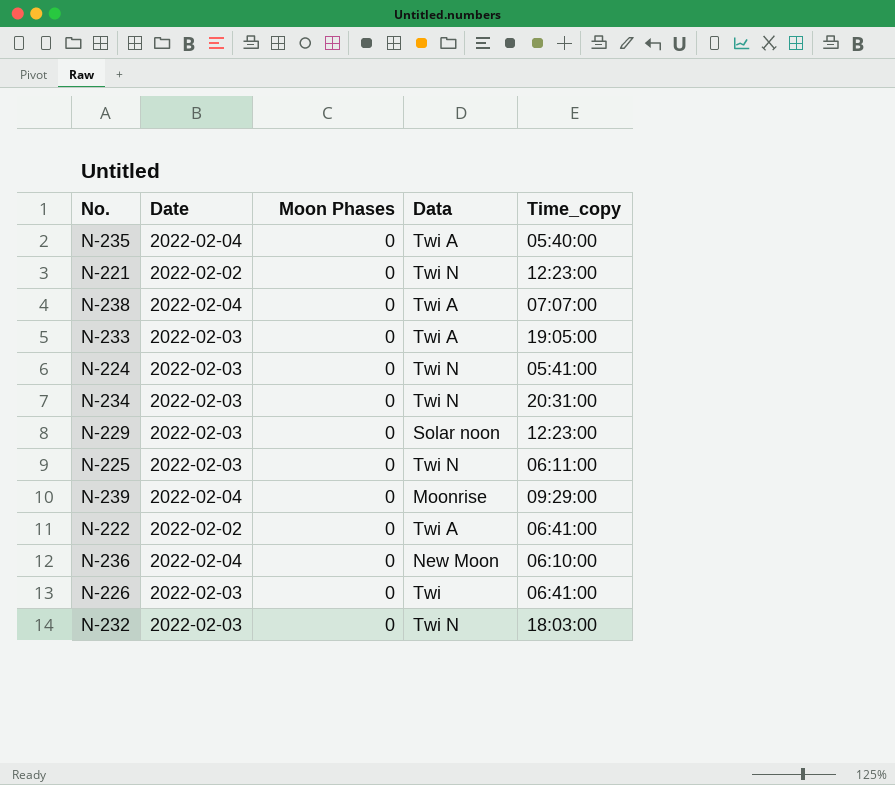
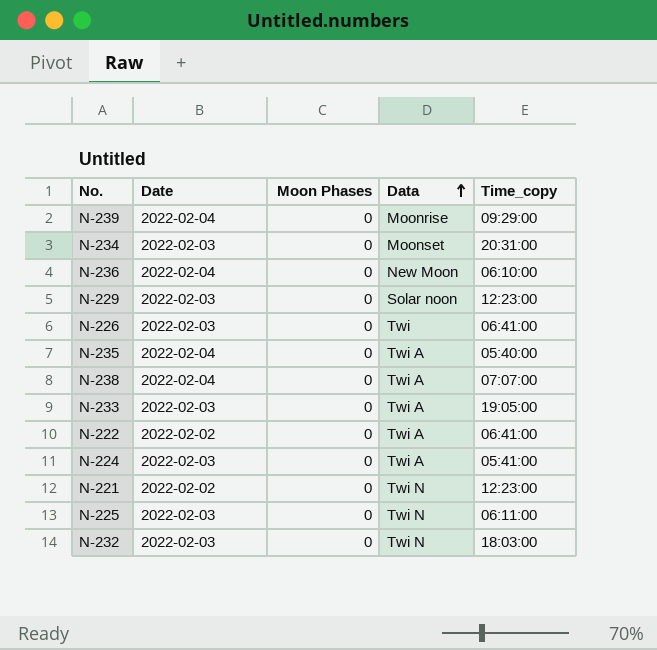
row order: none -> Data ascending
N-234 | Data: Twi N -> Moonset
N-224 | Data: Twi N -> Twi A

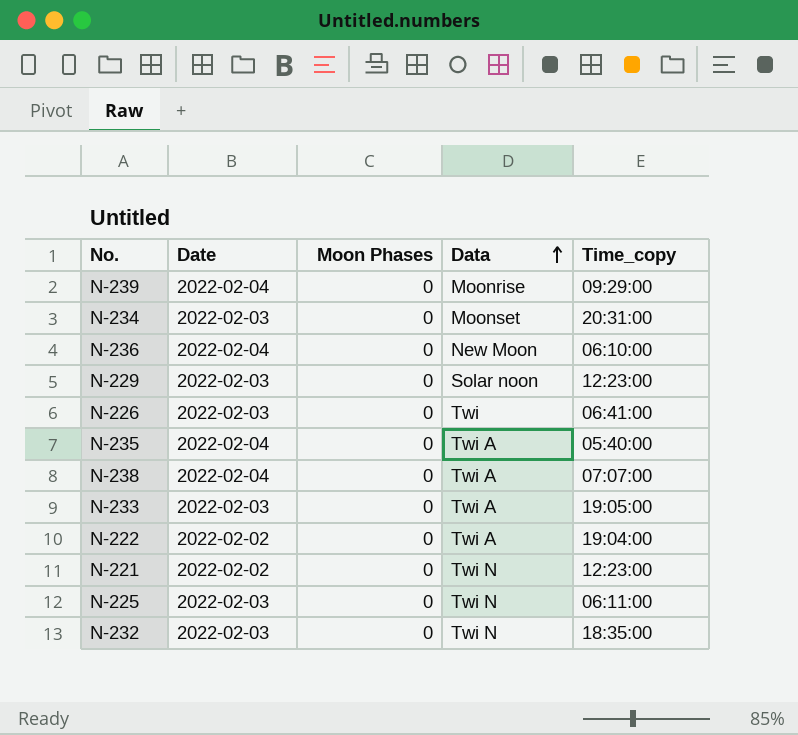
row N-224: 2022-02-03 | 0 | Twi A | 05:41:00 -> none
N-222 | Time_copy: 06:41:00 -> 19:04:00
N-232 | Time_copy: 18:03:00 -> 18:35:00

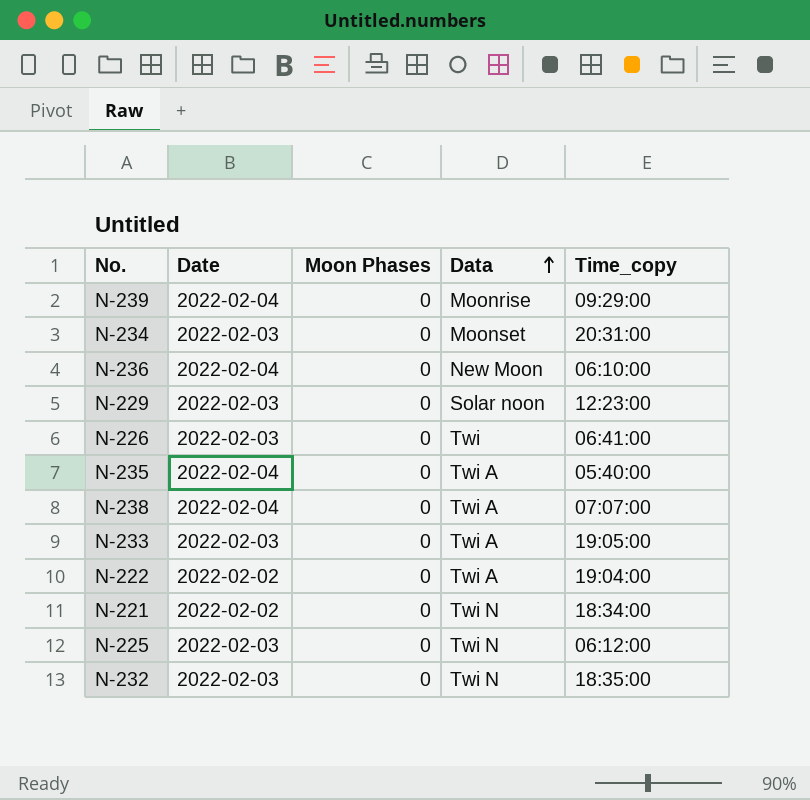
N-221 | Time_copy: 12:23:00 -> 18:34:00
N-225 | Time_copy: 06:11:00 -> 06:12:00

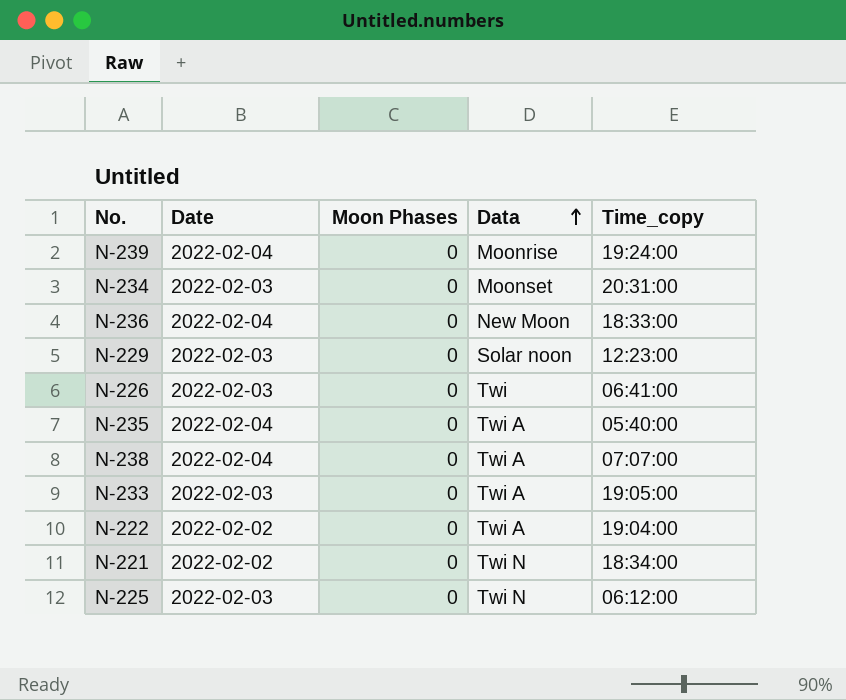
row N-232: 2022-02-03 | 0 | Twi N | 18:35:00 -> none
N-239 | Time_copy: 09:29:00 -> 19:24:00
N-236 | Time_copy: 06:10:00 -> 18:33:00

